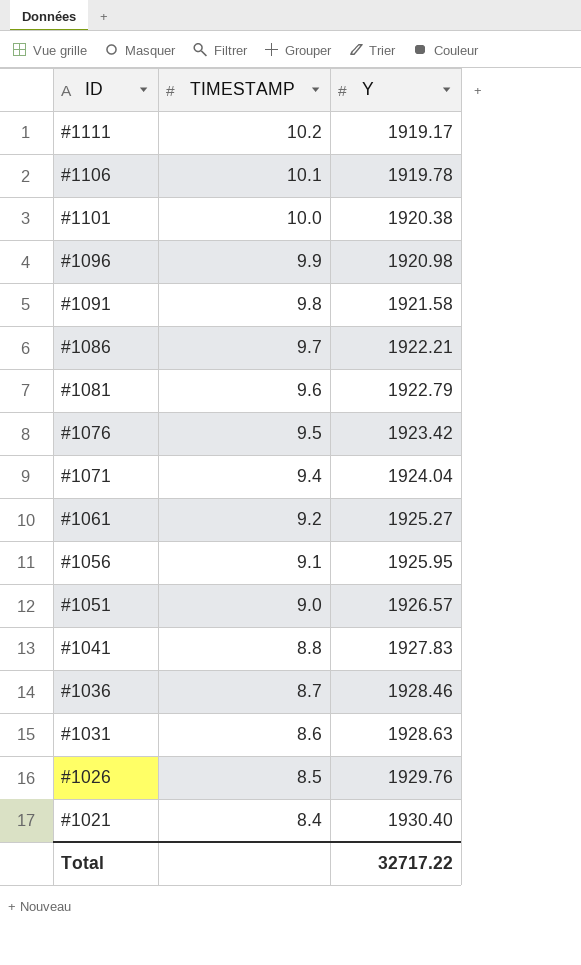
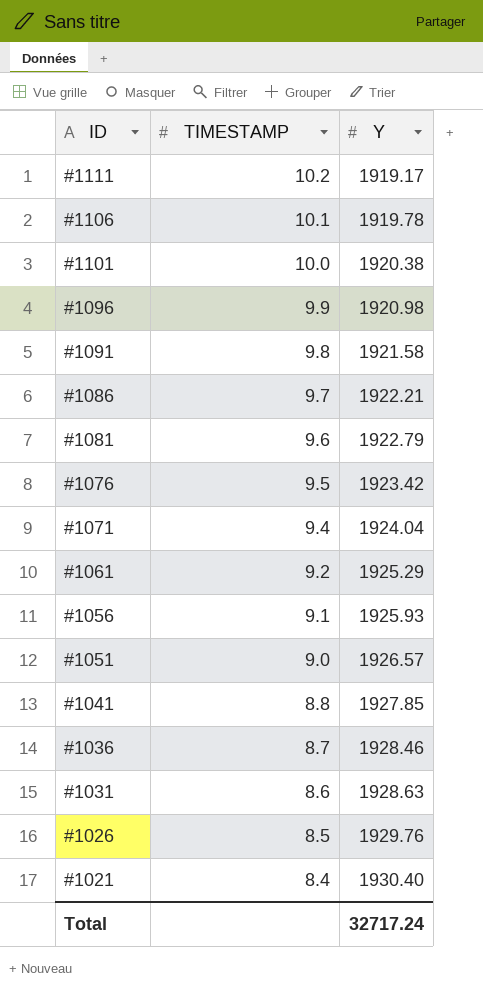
#1061 | Y: 1925.27 -> 1925.29
#1056 | Y: 1925.95 -> 1925.93
#1041 | Y: 1927.83 -> 1927.85
Total | Y: 32717.22 -> 32717.24

